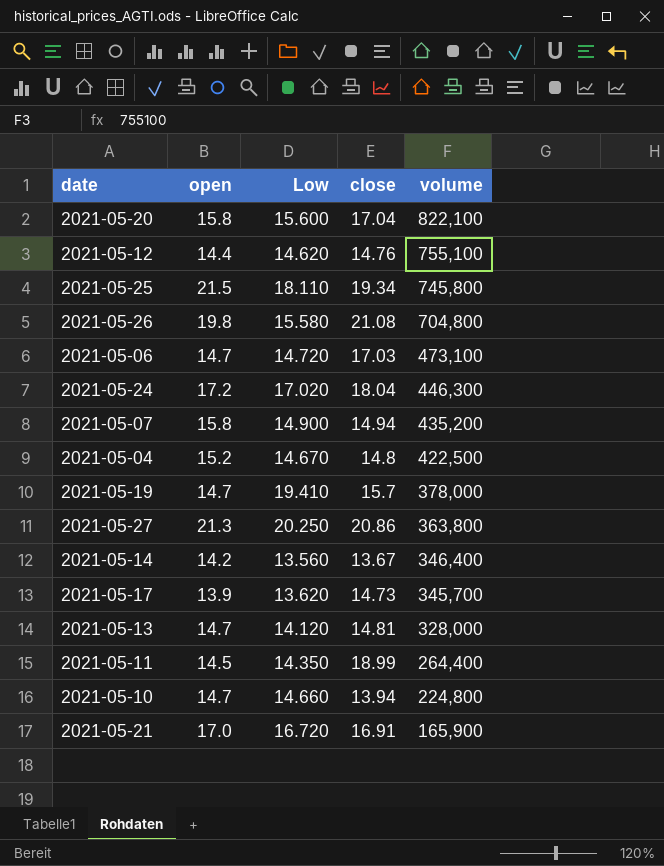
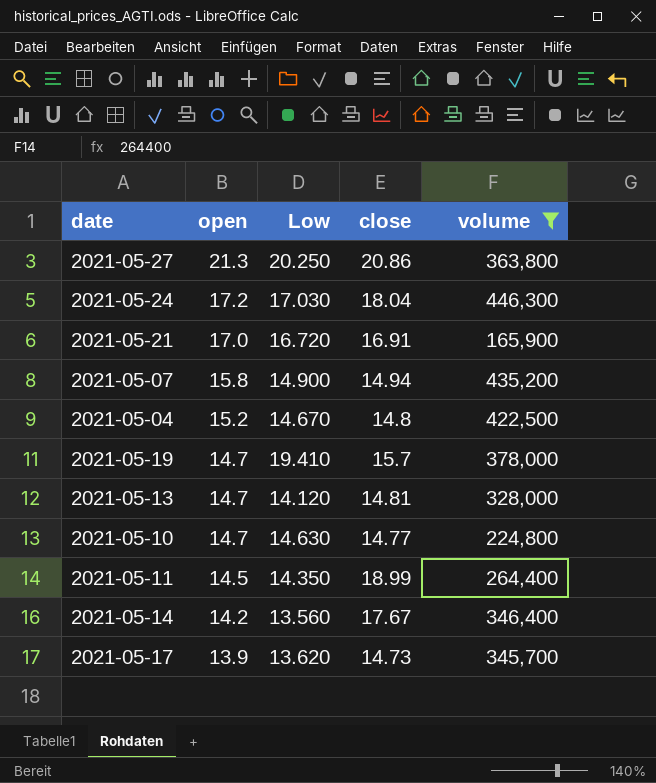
filter: none -> volume <= 446,300
row order: volume descending -> open descending
2021-05-24 | Low: 17.020 -> 17.030
2021-05-10 | Low: 14.660 -> 14.630
2021-05-10 | close: 13.94 -> 14.77
2021-05-14 | close: 13.67 -> 17.67

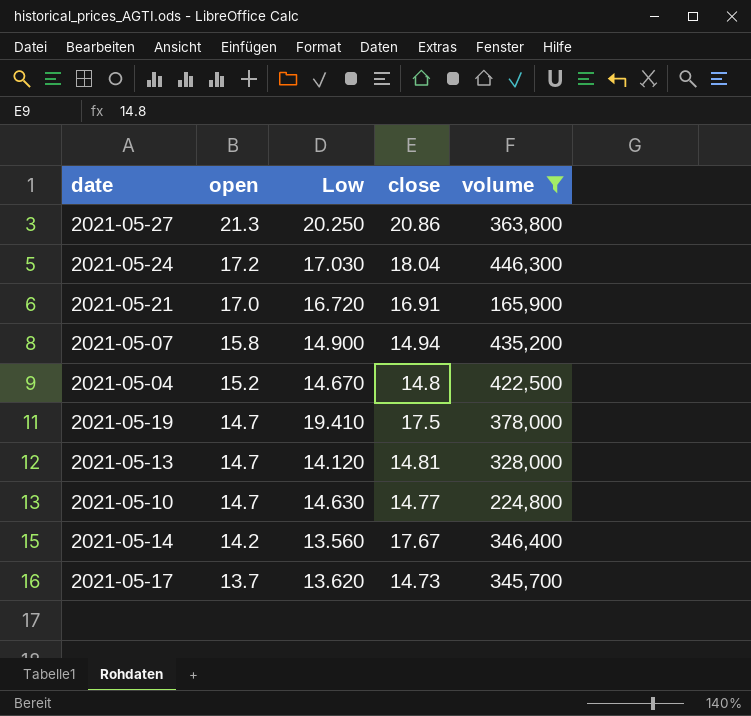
row 2021-05-11: 14.5 | 14.350 | 18.99 | 264,400 -> none
2021-05-19 | close: 15.7 -> 17.5
2021-05-17 | open: 13.9 -> 13.7

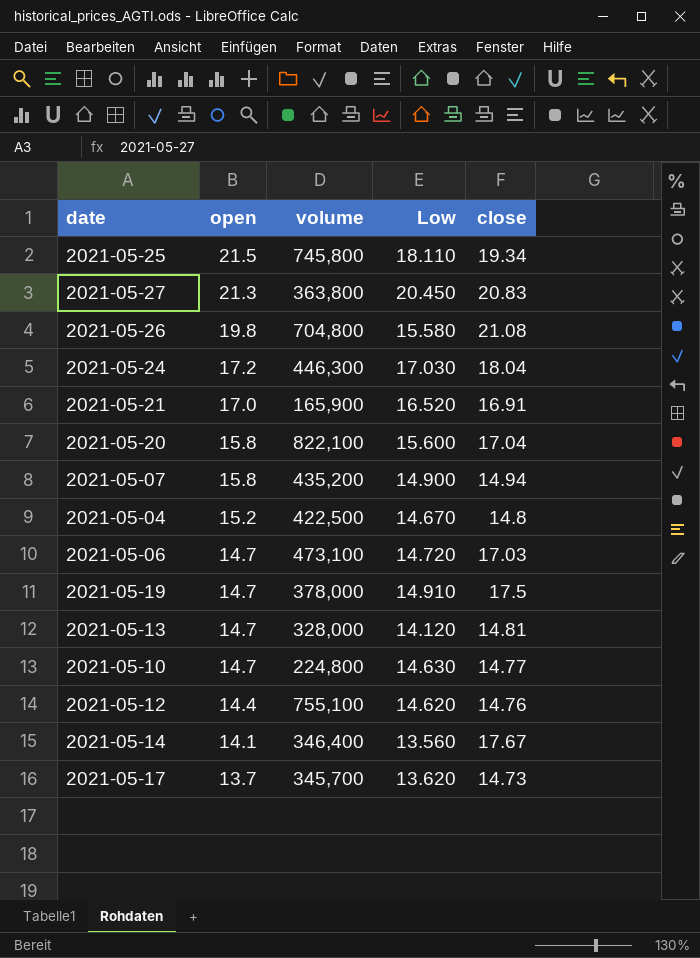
filter: volume <= 446,300 -> none
column volume | position: 5 -> 3
2021-05-27 | Low: 20.250 -> 20.450
2021-05-27 | close: 20.86 -> 20.83
2021-05-21 | Low: 16.720 -> 16.520
2021-05-19 | Low: 19.410 -> 14.910
2021-05-14 | open: 14.2 -> 14.1

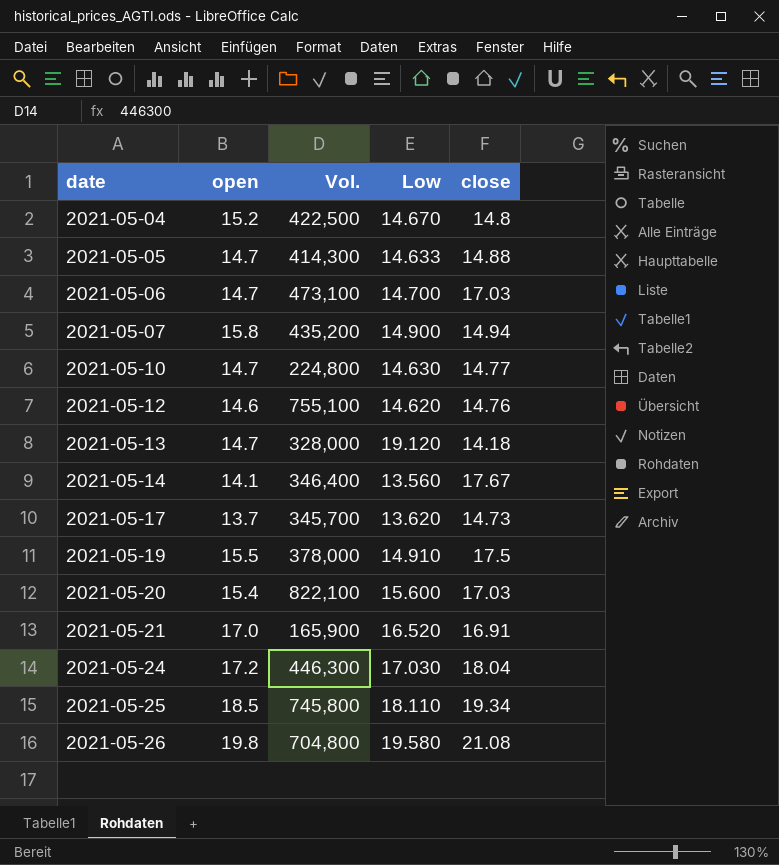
row order: open descending -> date ascending
column name: volume -> Vol.
row 2021-05-27: 21.3 | 363,800 | 20.450 | 20.83 -> none
row 2021-05-05: none -> 14.7 | 414,300 | 14.633 | 14.88
2021-05-06 | Low: 14.720 -> 14.700
2021-05-12 | open: 14.4 -> 14.6
2021-05-13 | Low: 14.120 -> 19.120
2021-05-13 | close: 14.81 -> 14.18
2021-05-19 | open: 14.7 -> 15.5
2021-05-20 | open: 15.8 -> 15.4
2021-05-20 | close: 17.04 -> 17.03
2021-05-25 | open: 21.5 -> 18.5
2021-05-26 | Low: 15.580 -> 19.580

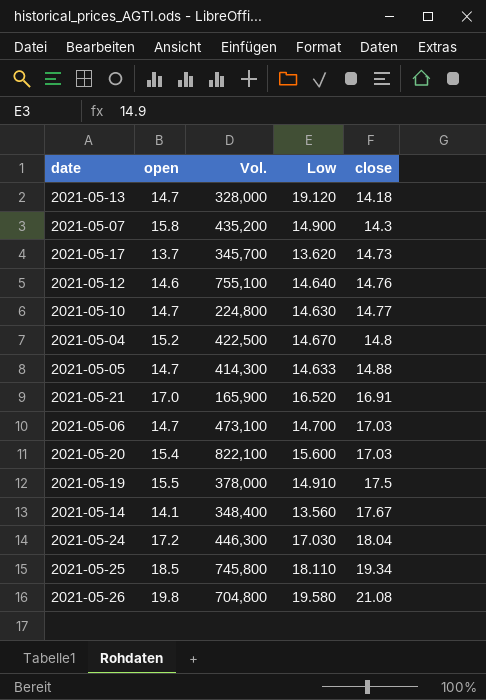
row order: date ascending -> close ascending
2021-05-07 | close: 14.94 -> 14.3
2021-05-12 | Low: 14.620 -> 14.640
2021-05-14 | Vol.: 346,400 -> 348,400

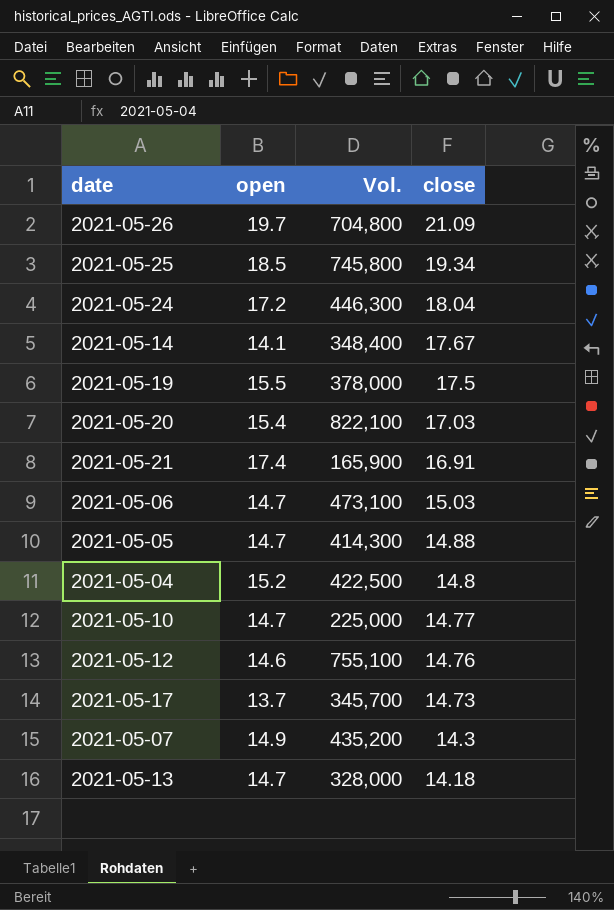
row order: close ascending -> close descending
column Low | position: 4 -> none
2021-05-26 | open: 19.8 -> 19.7
2021-05-26 | close: 21.08 -> 21.09
2021-05-21 | open: 17.0 -> 17.4
2021-05-06 | close: 17.03 -> 15.03
2021-05-10 | Vol.: 224,800 -> 225,000
2021-05-07 | open: 15.8 -> 14.9

